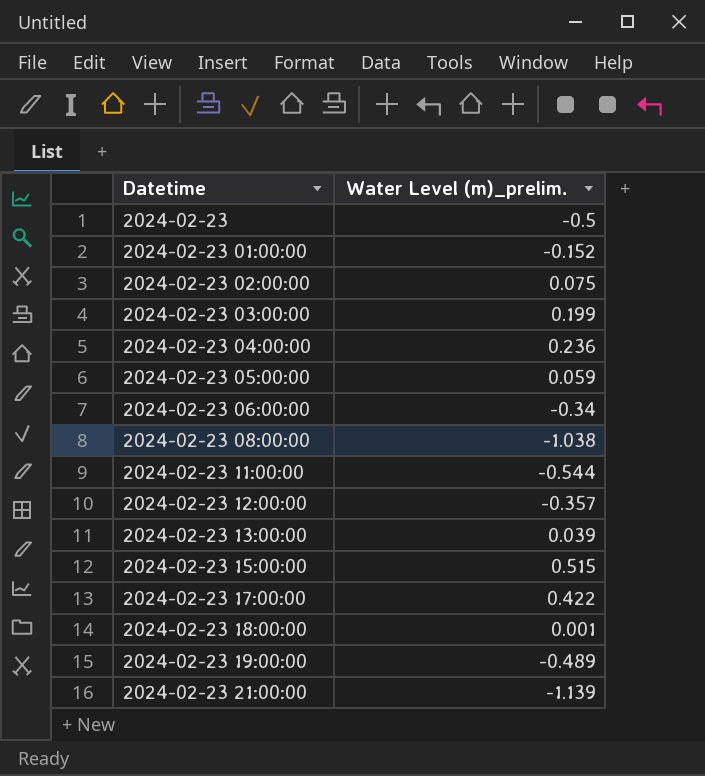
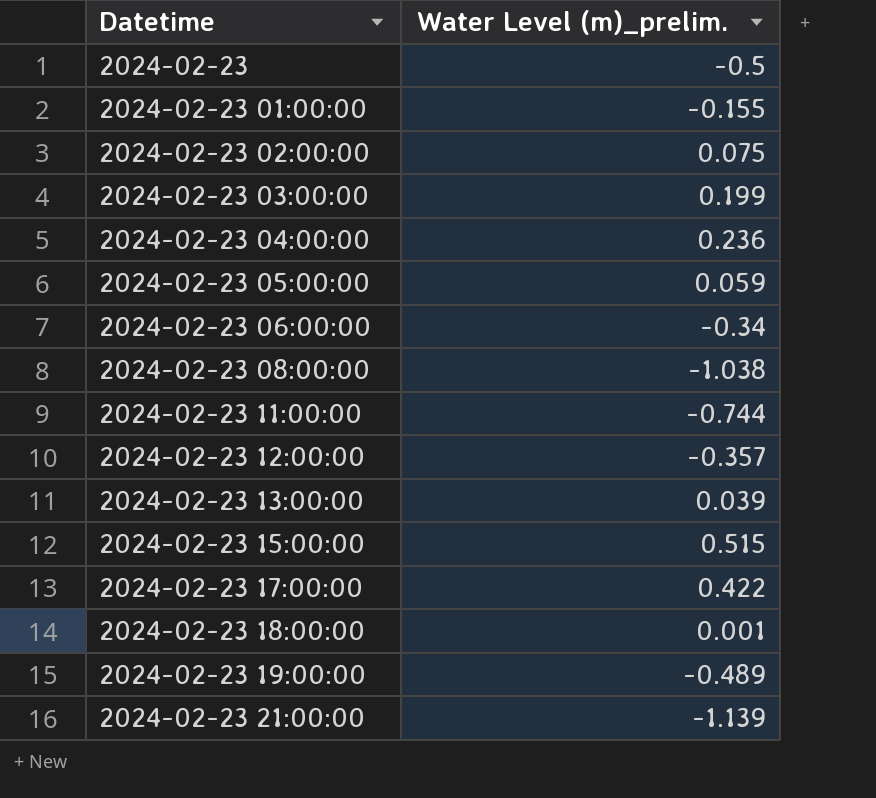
2024-02-23 01:00:00 | Water Level (m)_prelim.: -0.152 -> -0.155
2024-02-23 11:00:00 | Water Level (m)_prelim.: -0.544 -> -0.744

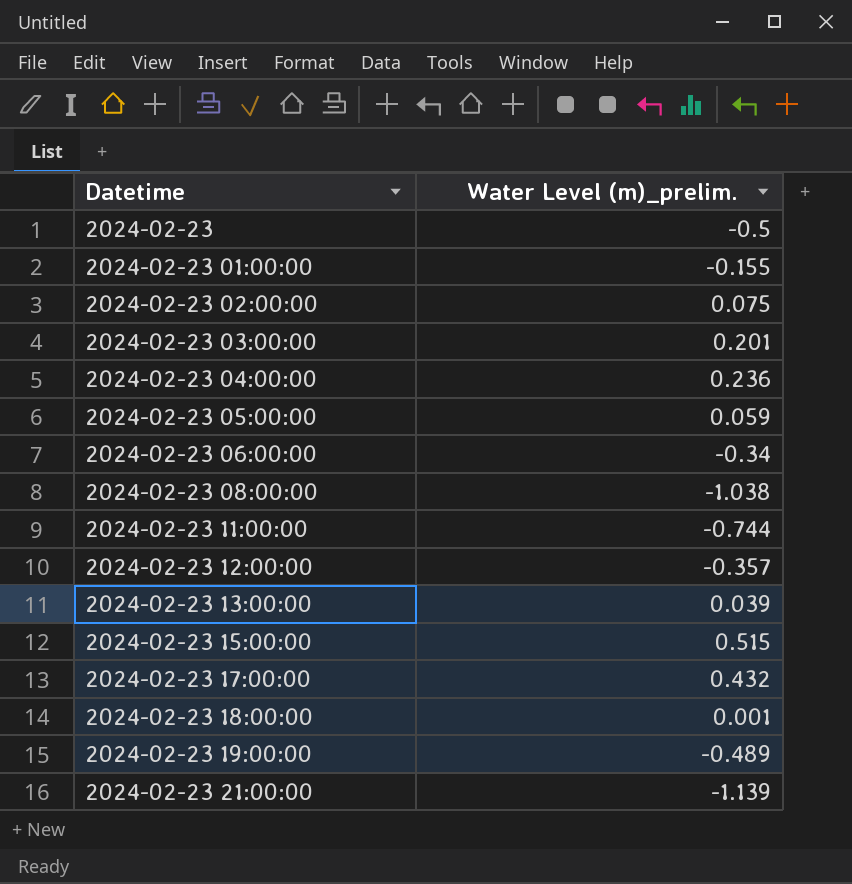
2024-02-23 03:00:00 | Water Level (m)_prelim.: 0.199 -> 0.201
2024-02-23 17:00:00 | Water Level (m)_prelim.: 0.422 -> 0.432

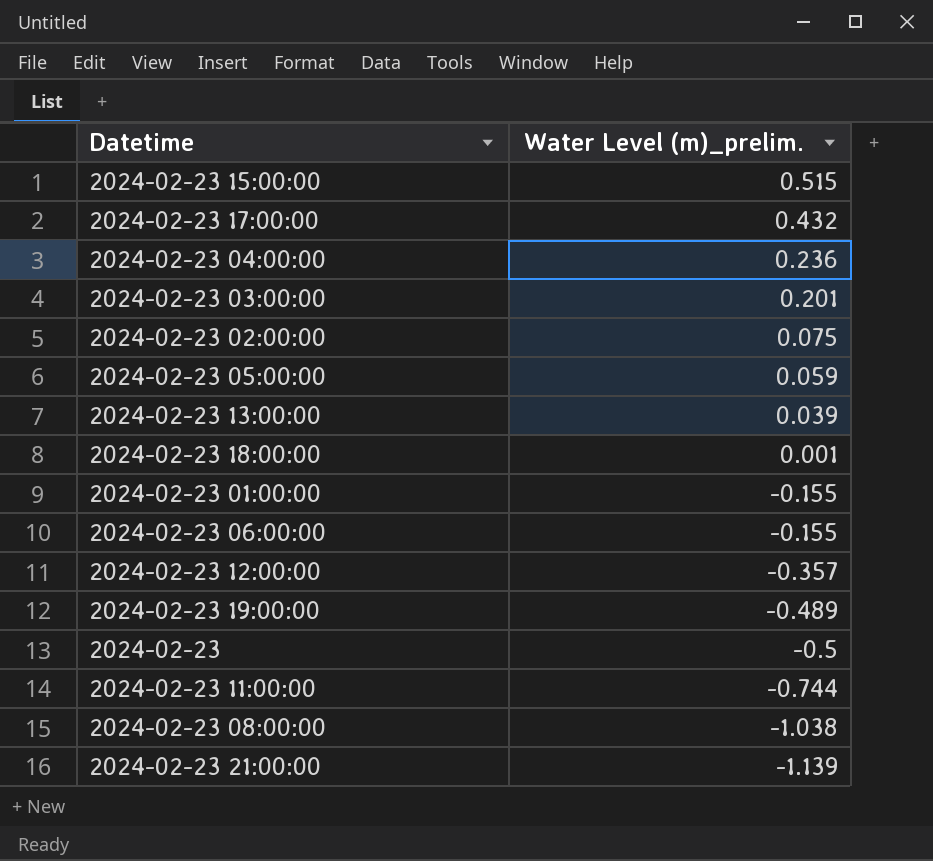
row order: Datetime ascending -> Water Level (m)_prelim. descending
2024-02-23 06:00:00 | Water Level (m)_prelim.: -0.34 -> -0.155

